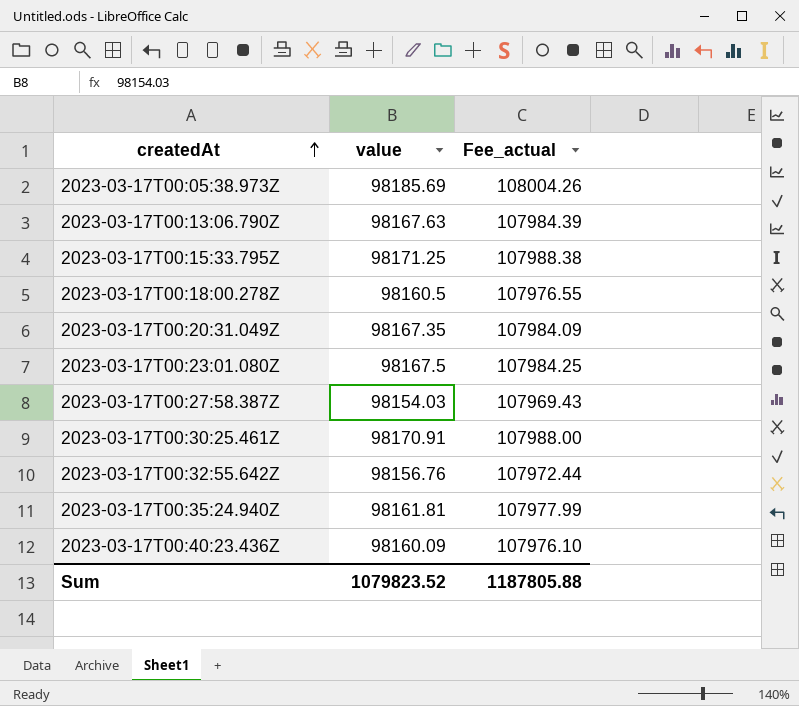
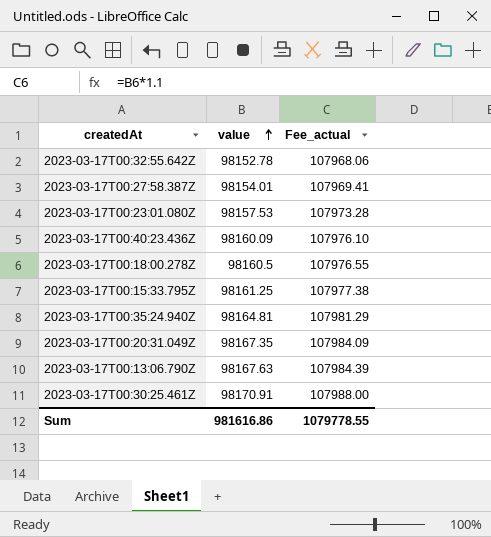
row order: createdAt ascending -> value ascending
row 2023-03-17T00:05:38.973Z: 98185.69 | 108004.26 -> none
2023-03-17T00:32:55.642Z | value: 98156.76 -> 98152.78
2023-03-17T00:32:55.642Z | Fee_actual: 107972.44 -> 107968.06
2023-03-17T00:27:58.387Z | value: 98154.03 -> 98154.01
2023-03-17T00:27:58.387Z | Fee_actual: 107969.43 -> 107969.41
2023-03-17T00:23:01.080Z | value: 98167.5 -> 98157.53
2023-03-17T00:23:01.080Z | Fee_actual: 107984.25 -> 107973.28
2023-03-17T00:15:33.795Z | value: 98171.25 -> 98161.25
2023-03-17T00:15:33.795Z | Fee_actual: 107988.38 -> 107977.38
2023-03-17T00:35:24.940Z | value: 98161.81 -> 98164.81
2023-03-17T00:35:24.940Z | Fee_actual: 107977.99 -> 107981.29
Sum | value: 1079823.52 -> 981616.86
Sum | Fee_actual: 1187805.88 -> 1079778.55

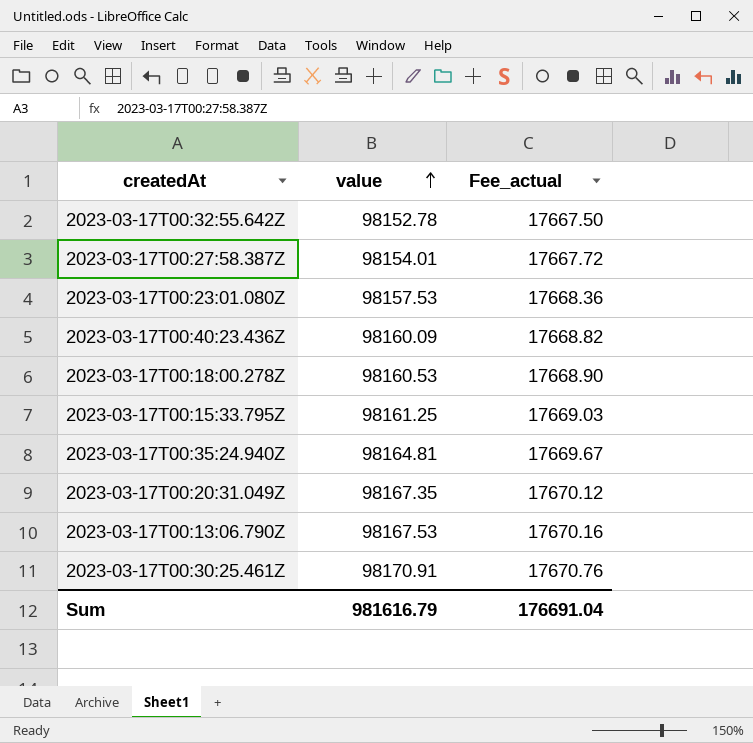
column Fee_actual | formula: [value] * 1.1 -> [value] * 0.18
2023-03-17T00:18:00.278Z | value: 98160.5 -> 98160.53
2023-03-17T00:13:06.790Z | value: 98167.63 -> 98167.53
Sum | value: 981616.86 -> 981616.79
Sum | Fee_actual: 1079778.55 -> 176691.04

